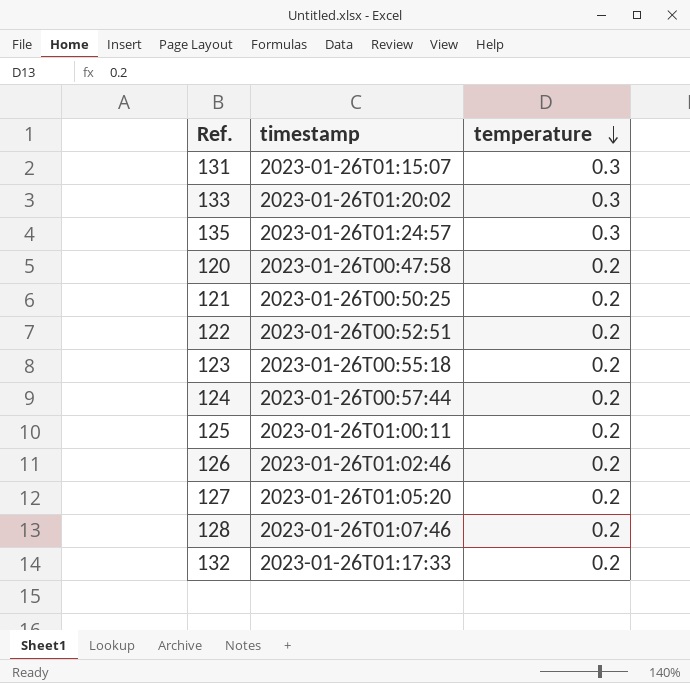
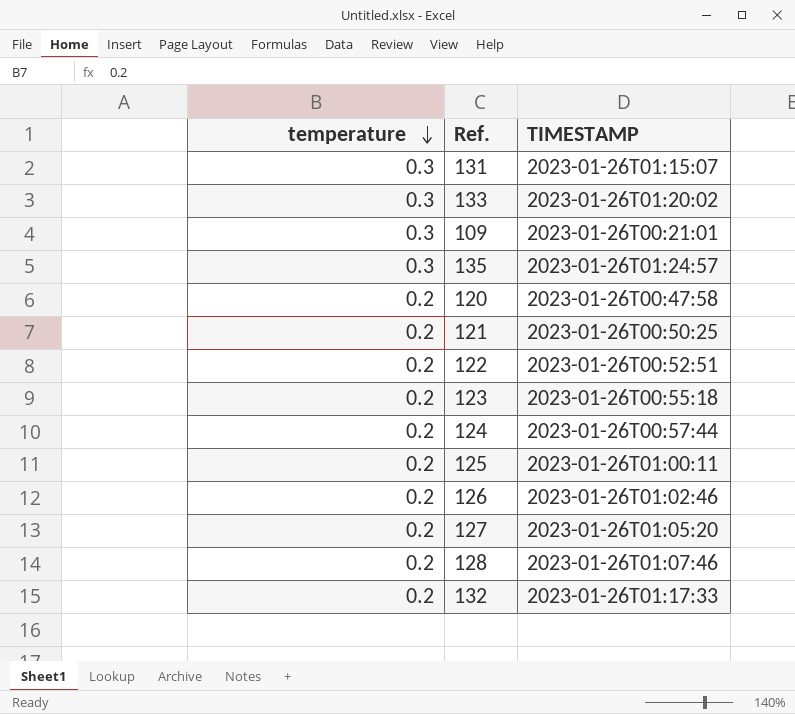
column temperature | position: 3 -> 1
column name: timestamp -> TIMESTAMP
row 109: none -> 0.3 | 2023-01-26T00:21:01

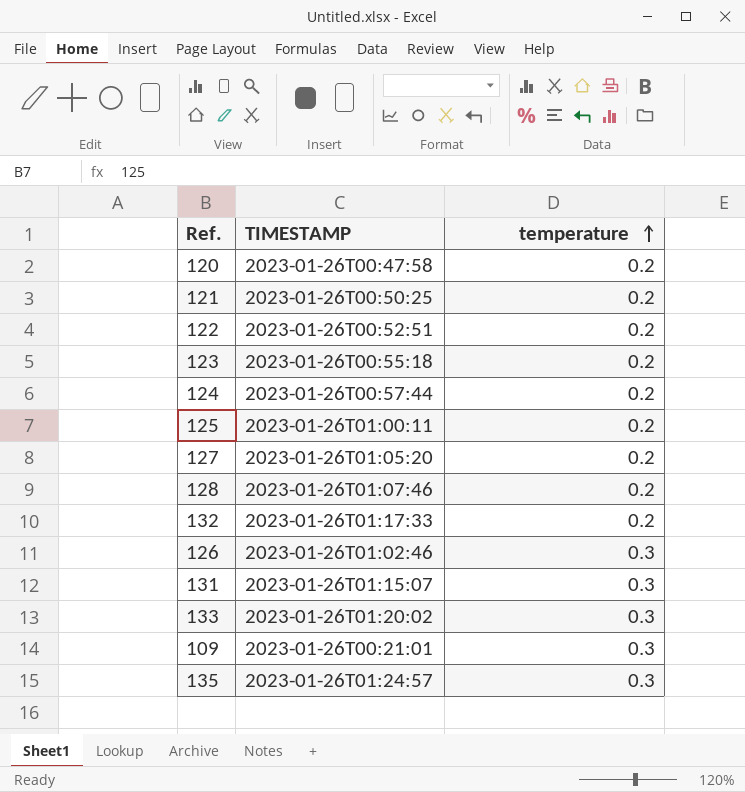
row order: temperature descending -> temperature ascending
column temperature | position: 1 -> 3
126 | temperature: 0.2 -> 0.3

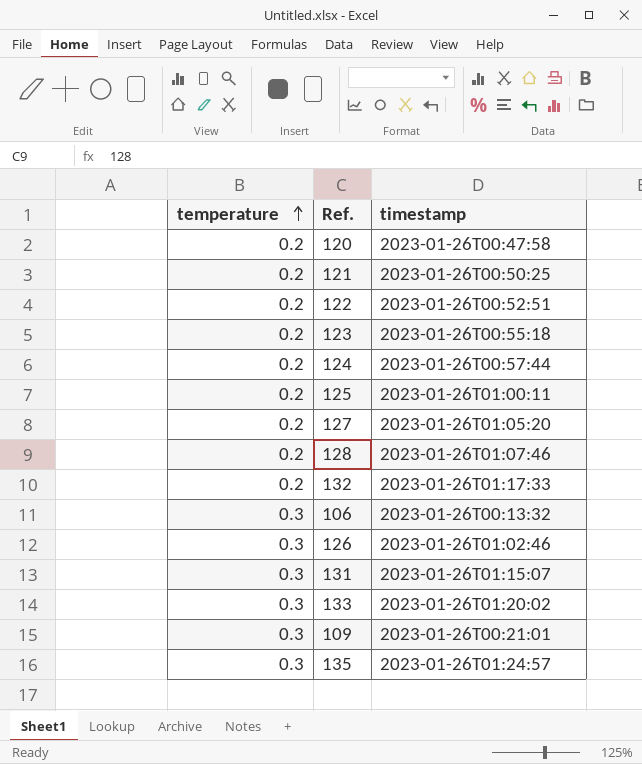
column temperature | position: 3 -> 1
column name: TIMESTAMP -> timestamp
row 106: none -> 0.3 | 2023-01-26T00:13:32

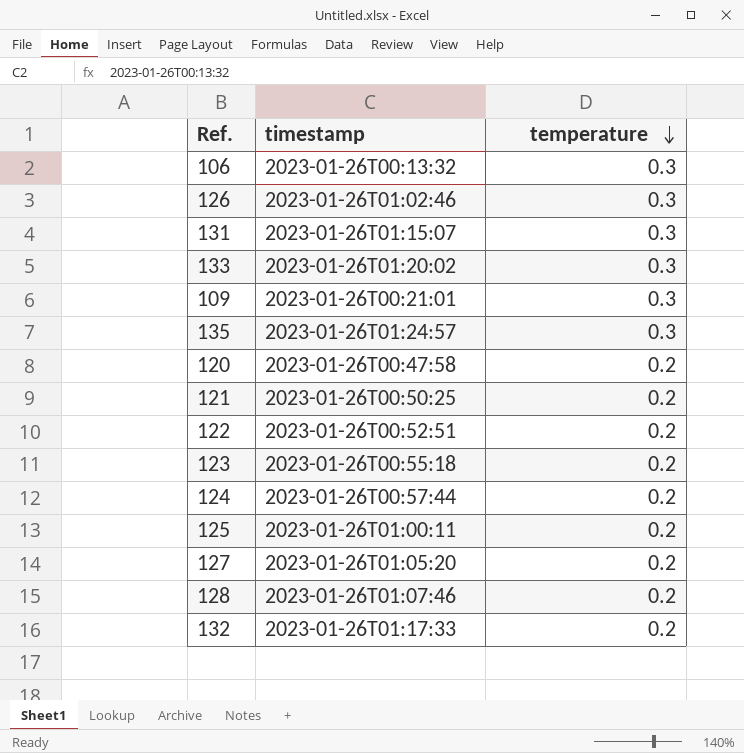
row order: temperature ascending -> temperature descending
column temperature | position: 1 -> 3

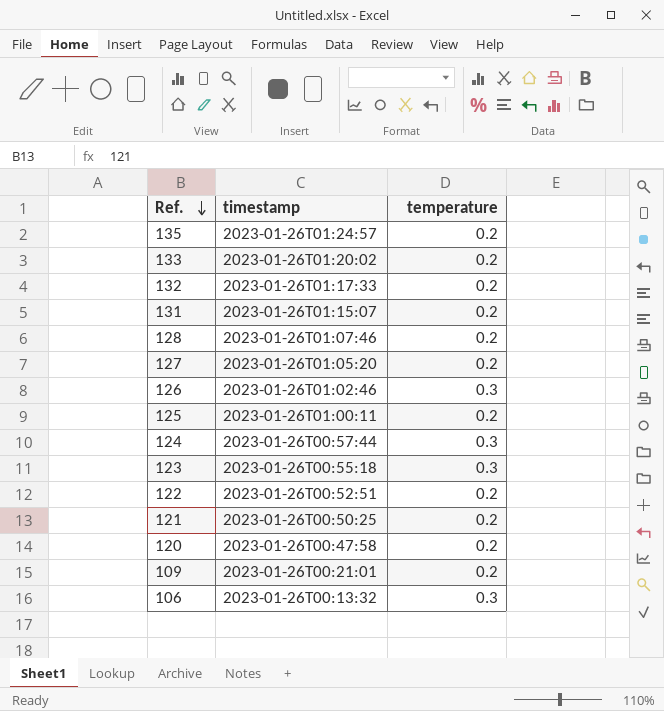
row order: temperature descending -> Ref. descending
135 | temperature: 0.3 -> 0.2
133 | temperature: 0.3 -> 0.2
131 | temperature: 0.3 -> 0.2
124 | temperature: 0.2 -> 0.3
123 | temperature: 0.2 -> 0.3
109 | temperature: 0.3 -> 0.2

